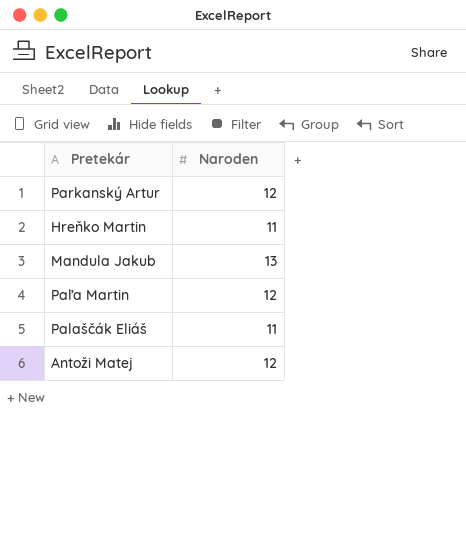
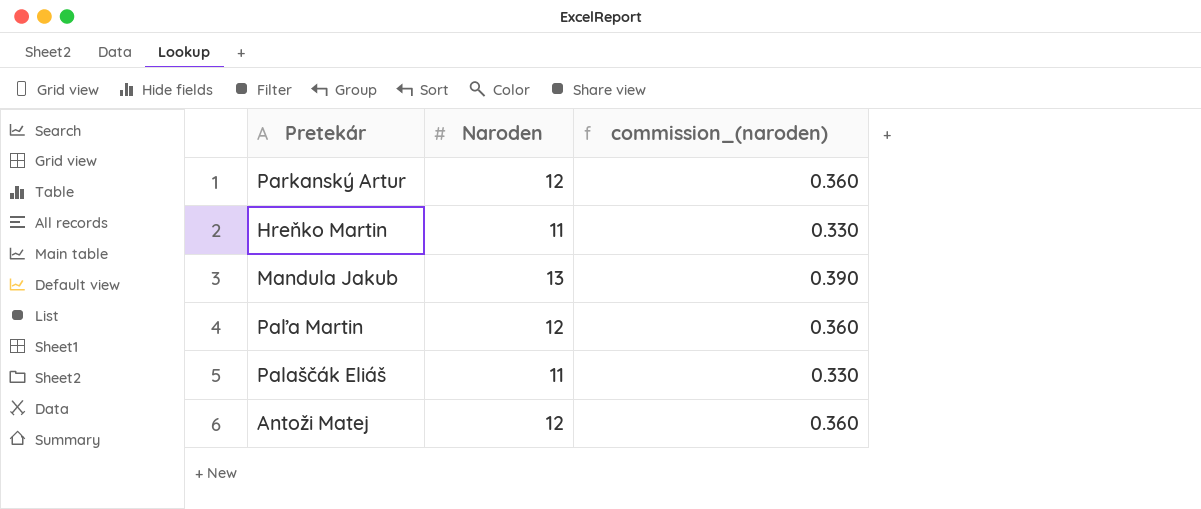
column commission_(naroden) | formula: none -> [Naroden] * 0.03

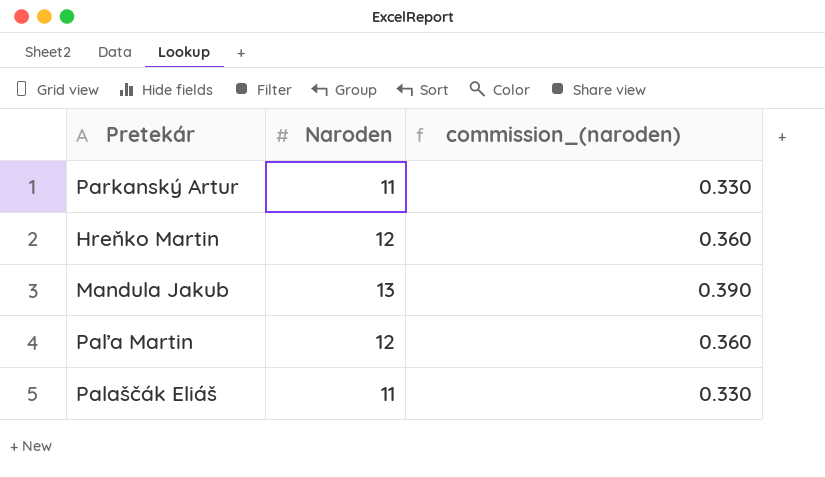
row Antoži Matej: 12 | 0.360 -> none
Parkanský Artur | Naroden: 12 -> 11
Parkanský Artur | commission_(naroden): 0.360 -> 0.330
Hreňko Martin | Naroden: 11 -> 12
Hreňko Martin | commission_(naroden): 0.330 -> 0.360

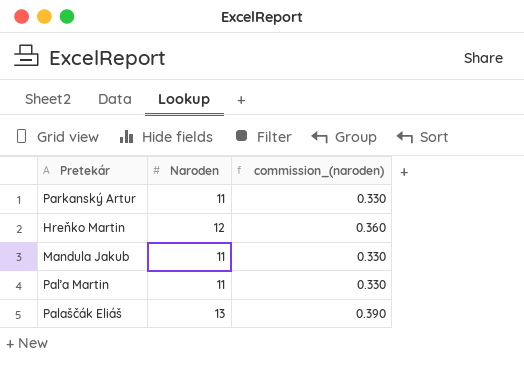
Mandula Jakub | Naroden: 13 -> 11
Mandula Jakub | commission_(naroden): 0.390 -> 0.330
Paľa Martin | Naroden: 12 -> 11
Paľa Martin | commission_(naroden): 0.360 -> 0.330
Palaščák Eliáš | Naroden: 11 -> 13
Palaščák Eliáš | commission_(naroden): 0.330 -> 0.390

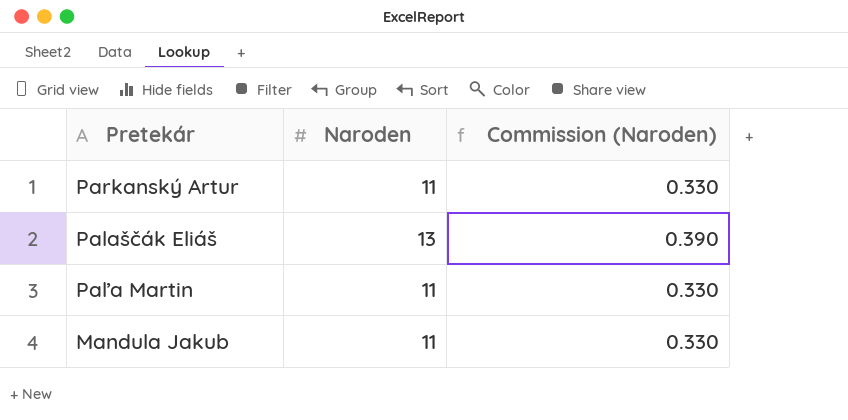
row order: none -> Pretekár descending
column name: commission_(naroden) -> Commission (Naroden)
row Hreňko Martin: 12 | 0.360 -> none

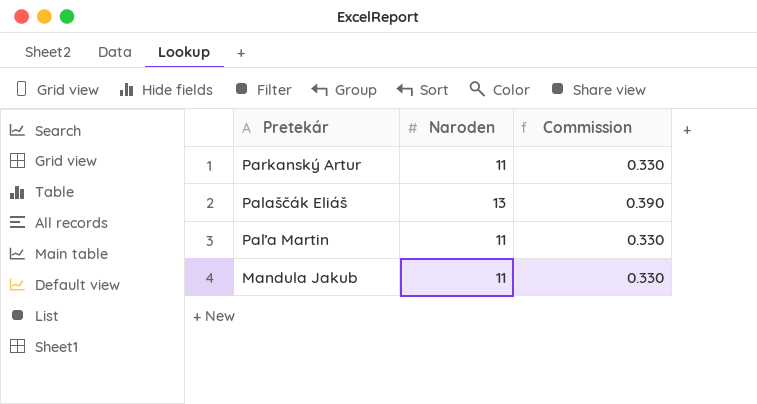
column name: Commission (Naroden) -> Commission

